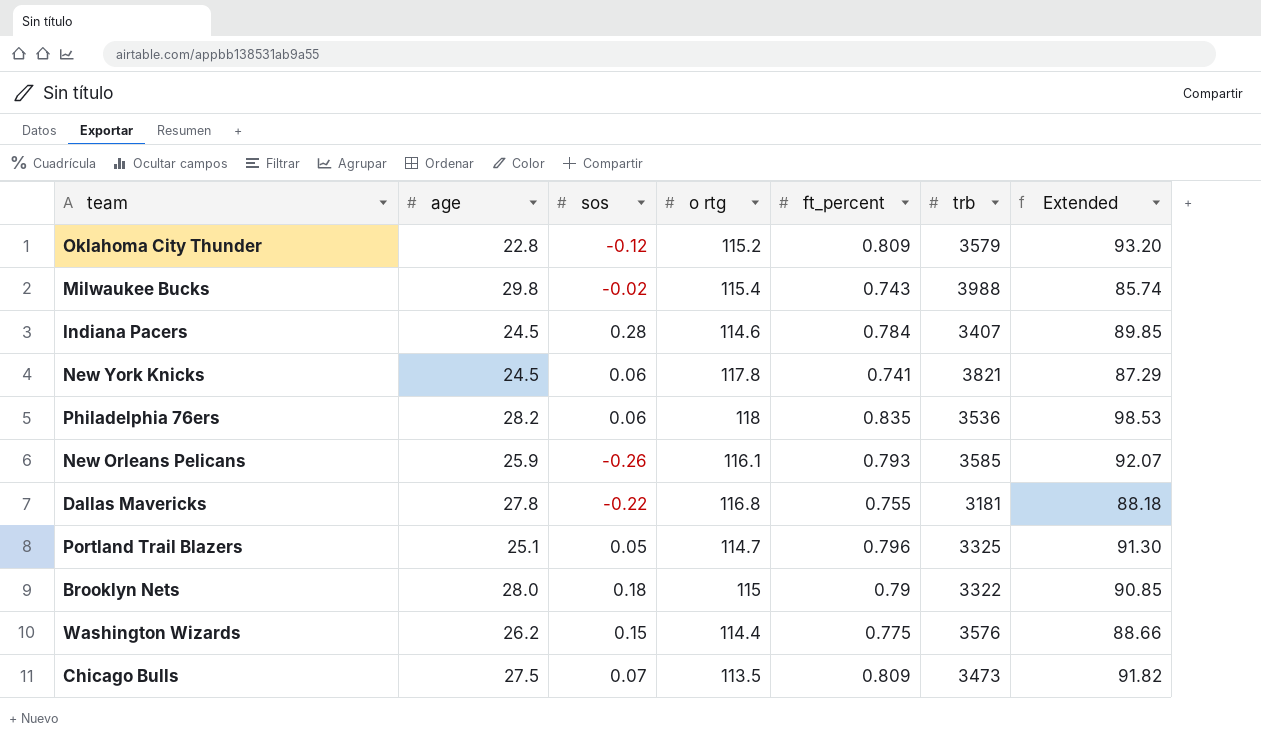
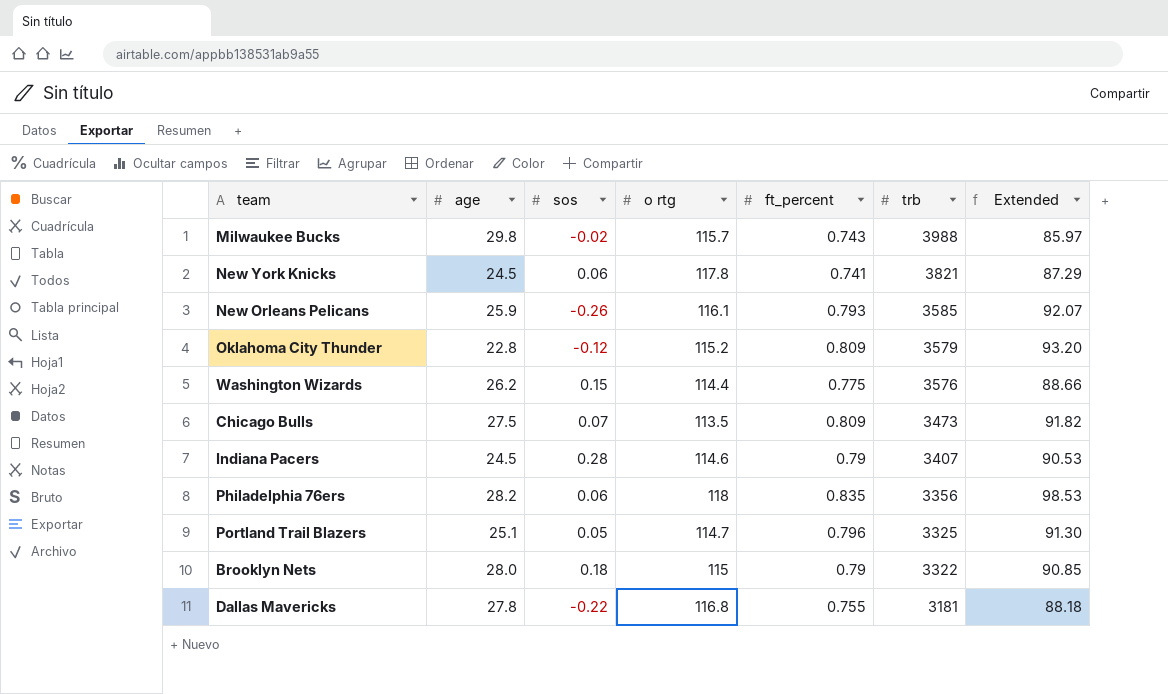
row order: none -> trb descending
Milwaukee Bucks | o rtg: 115.4 -> 115.7
Milwaukee Bucks | Extended: 85.74 -> 85.97
Indiana Pacers | ft_percent: 0.784 -> 0.79
Indiana Pacers | Extended: 89.85 -> 90.53
Philadelphia 76ers | trb: 3536 -> 3356

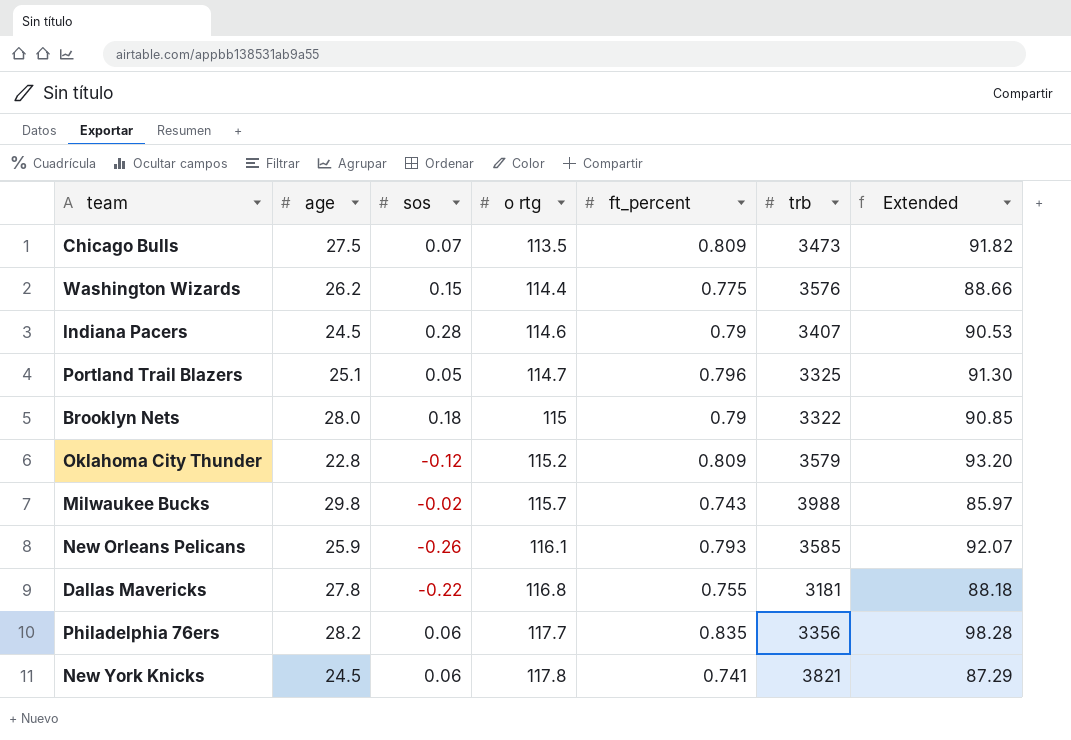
row order: trb descending -> o rtg ascending
Philadelphia 76ers | o rtg: 118 -> 117.7
Philadelphia 76ers | Extended: 98.53 -> 98.28

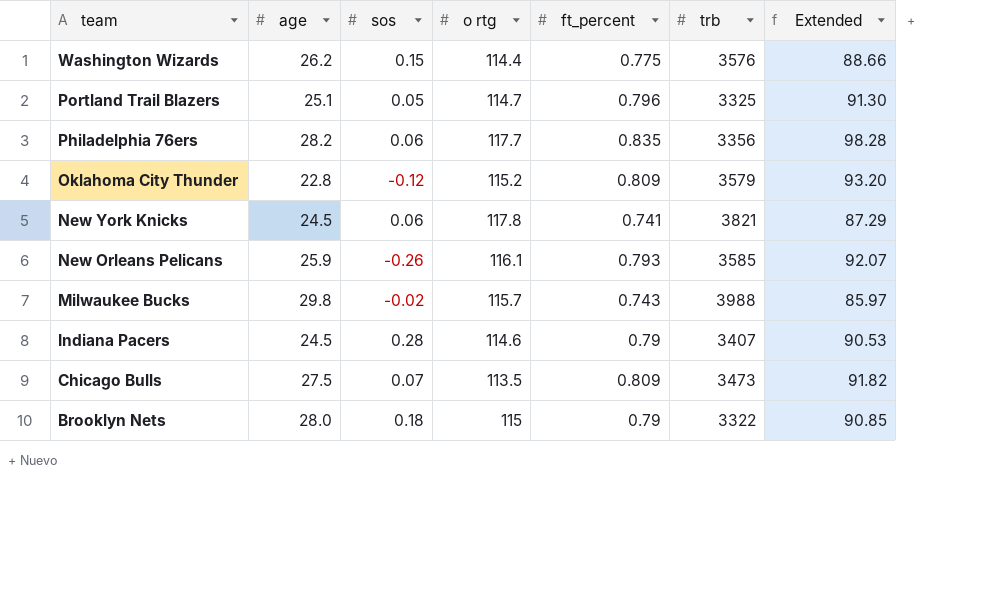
row order: o rtg ascending -> team descending
row Dallas Mavericks: 27.8 | -0.22 | 116.8 | 0.755 | 3181 | 88.18 -> none

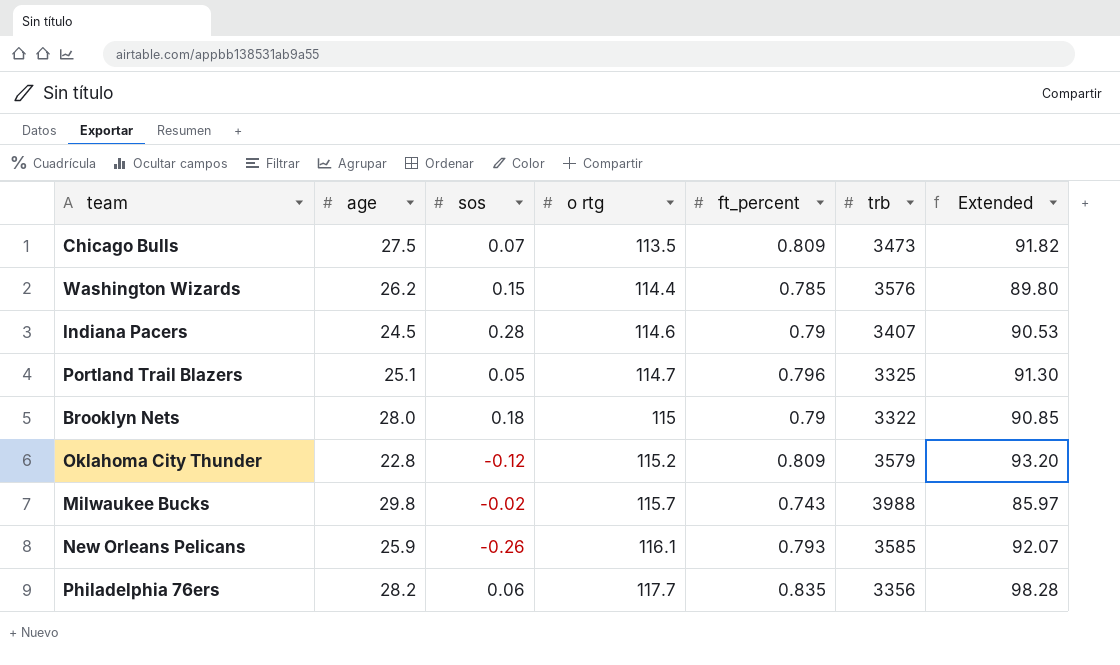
row order: team descending -> o rtg ascending
row New York Knicks: 24.5 | 0.06 | 117.8 | 0.741 | 3821 | 87.29 -> none
Washington Wizards | ft_percent: 0.775 -> 0.785
Washington Wizards | Extended: 88.66 -> 89.80

